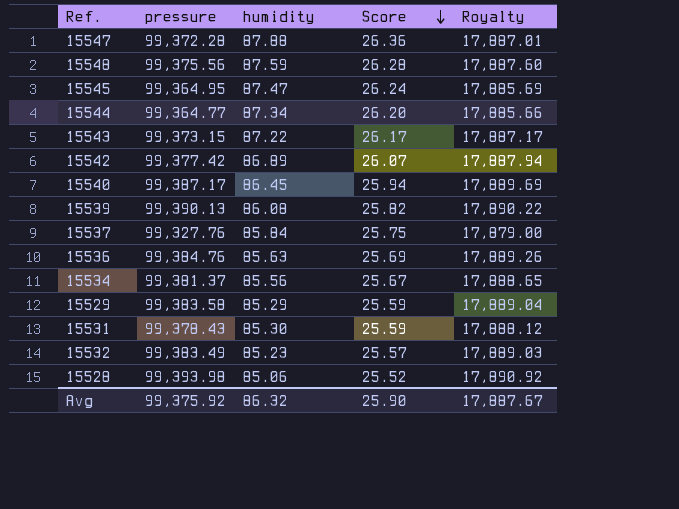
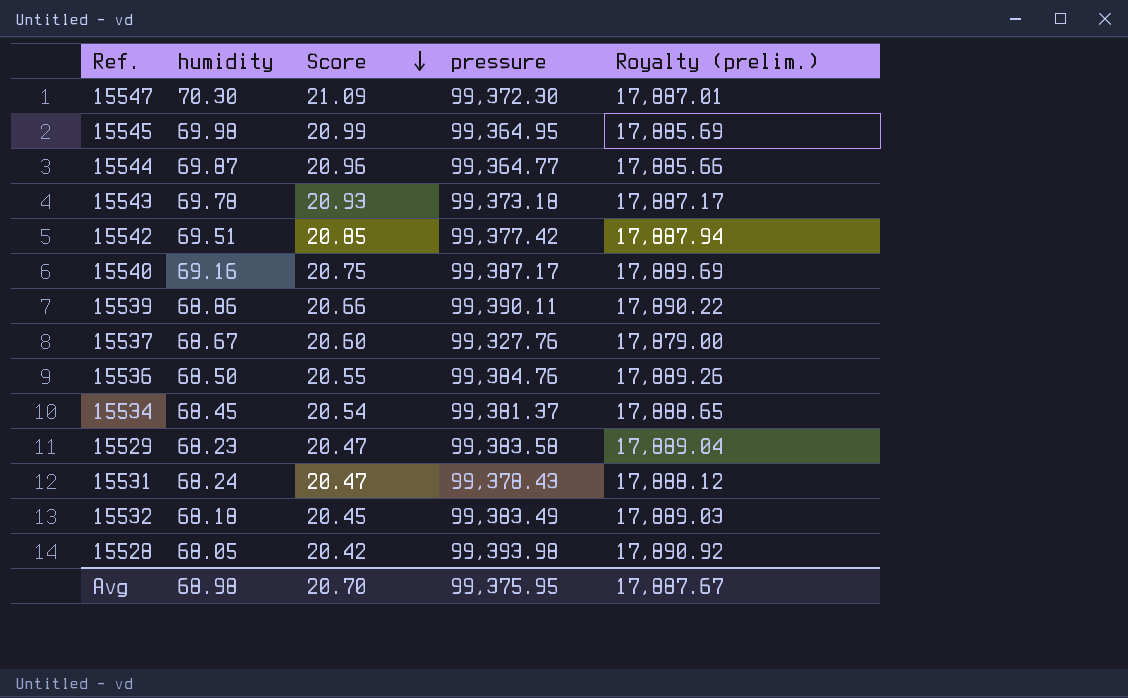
column pressure | position: 2 -> 4
column name: Royalty -> Royalty (prelim.)
row 15548: 99,375.56 | 87.59 | 26.28 | 17,887.60 -> none
15547 | humidity: 87.88 -> 70.30
15547 | Score: 26.36 -> 21.09
15547 | pressure: 99,372.28 -> 99,372.30
15545 | humidity: 87.47 -> 69.98
15545 | Score: 26.24 -> 20.99
15544 | humidity: 87.34 -> 69.87
15544 | Score: 26.20 -> 20.96
15543 | humidity: 87.22 -> 69.78
15543 | Score: 26.17 -> 20.93
15543 | pressure: 99,373.15 -> 99,373.18
15542 | humidity: 86.89 -> 69.51
15542 | Score: 26.07 -> 20.85
15540 | humidity: 86.45 -> 69.16
15540 | Score: 25.94 -> 20.75
15539 | humidity: 86.08 -> 68.86
15539 | Score: 25.82 -> 20.66
15539 | pressure: 99,390.13 -> 99,390.11
15537 | humidity: 85.84 -> 68.67
15537 | Score: 25.75 -> 20.60
15536 | humidity: 85.63 -> 68.50
15536 | Score: 25.69 -> 20.55
15534 | humidity: 85.56 -> 68.45
15534 | Score: 25.67 -> 20.54
15529 | humidity: 85.29 -> 68.23
15529 | Score: 25.59 -> 20.47
15531 | humidity: 85.30 -> 68.24
15531 | Score: 25.59 -> 20.47
15532 | humidity: 85.23 -> 68.18
15532 | Score: 25.57 -> 20.45
15528 | humidity: 85.06 -> 68.05
15528 | Score: 25.52 -> 20.42
Avg | humidity: 86.32 -> 68.98
Avg | Score: 25.90 -> 20.70
Avg | pressure: 99,375.92 -> 99,375.95

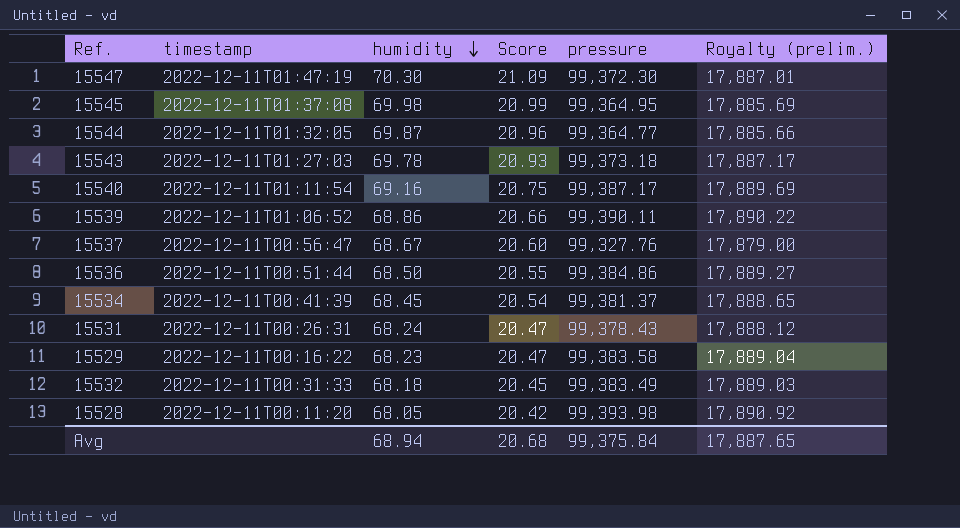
row order: Score descending -> humidity descending
column timestamp | position: none -> 2
row 15542: 69.51 | 20.85 | 99,377.42 | 17,887.94 -> none
15536 | pressure: 99,384.76 -> 99,384.86
15536 | Royalty (prelim.): 17,889.26 -> 17,889.27
Avg | humidity: 68.98 -> 68.94
Avg | Score: 20.70 -> 20.68
Avg | pressure: 99,375.95 -> 99,375.84
Avg | Royalty (prelim.): 17,887.67 -> 17,887.65

